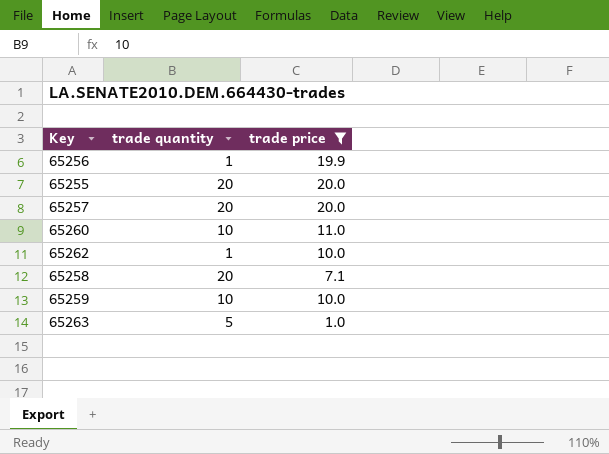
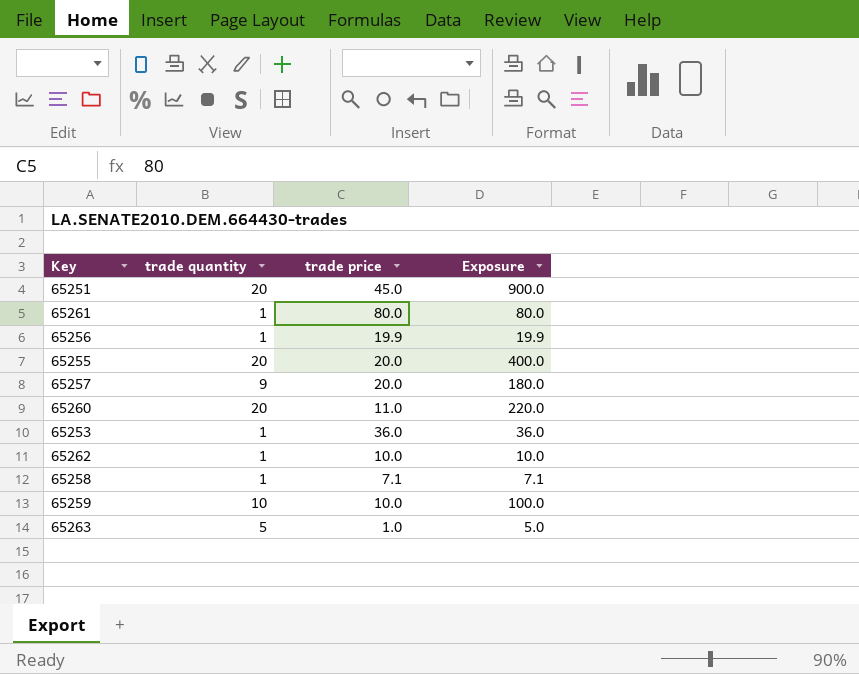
filter: trade price <= 20.0 -> none
column Exposure | formula: none -> [trade quantity] * [trade price]
65257 | trade quantity: 20 -> 9
65260 | trade quantity: 10 -> 20
65258 | trade quantity: 20 -> 1

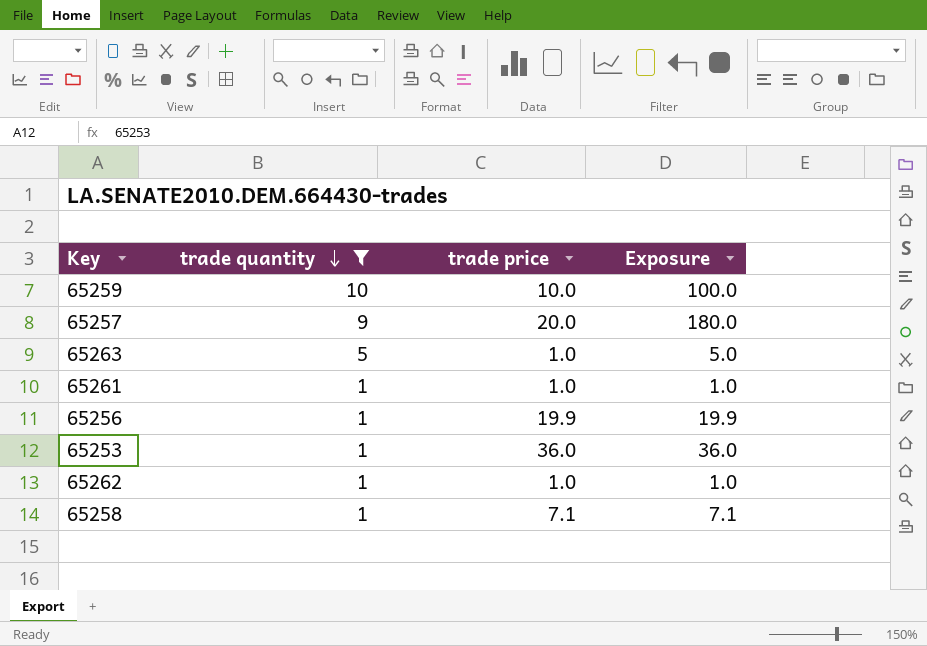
filter: none -> trade quantity != 20
row order: none -> trade quantity descending
65261 | trade price: 80.0 -> 1.0
65261 | Exposure: 80.0 -> 1.0
65262 | trade price: 10.0 -> 1.0
65262 | Exposure: 10.0 -> 1.0

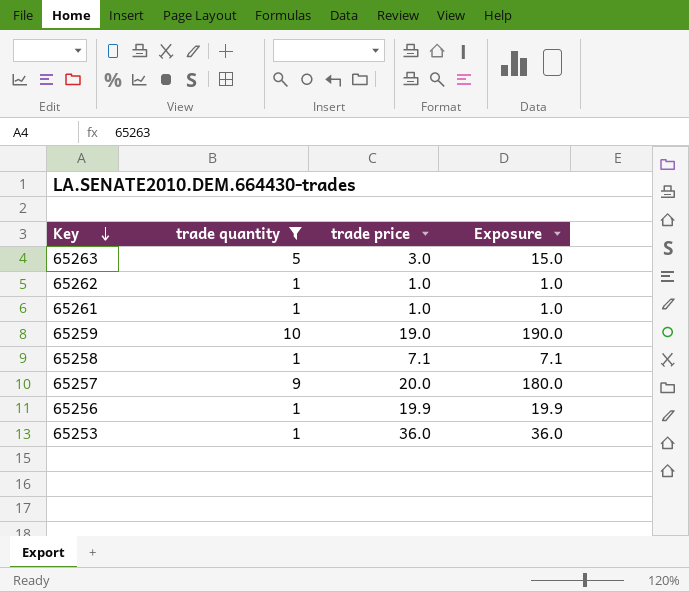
row order: trade quantity descending -> Key descending
65263 | trade price: 1.0 -> 3.0
65263 | Exposure: 5.0 -> 15.0
65259 | trade price: 10.0 -> 19.0
65259 | Exposure: 100.0 -> 190.0

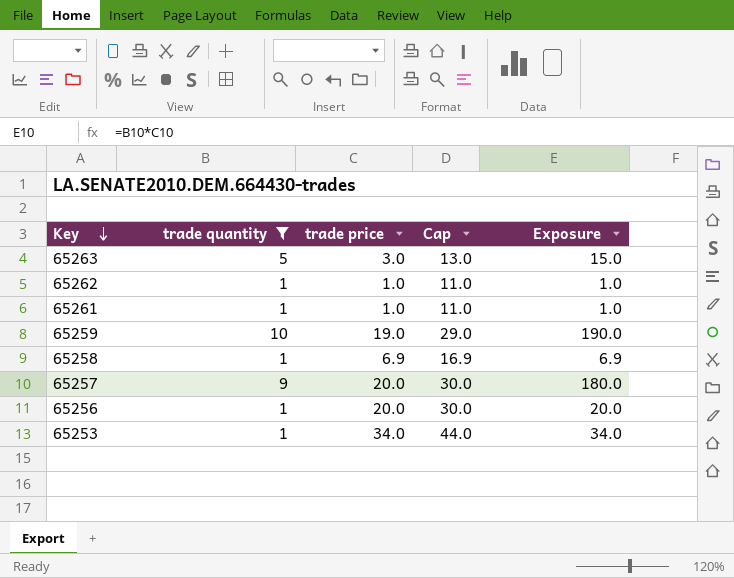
column Cap | formula: none -> [trade price] + 10
65258 | trade price: 7.1 -> 6.9
65258 | Exposure: 7.1 -> 6.9
65256 | trade price: 19.9 -> 20.0
65256 | Exposure: 19.9 -> 20.0
65253 | trade price: 36.0 -> 34.0
65253 | Exposure: 36.0 -> 34.0

